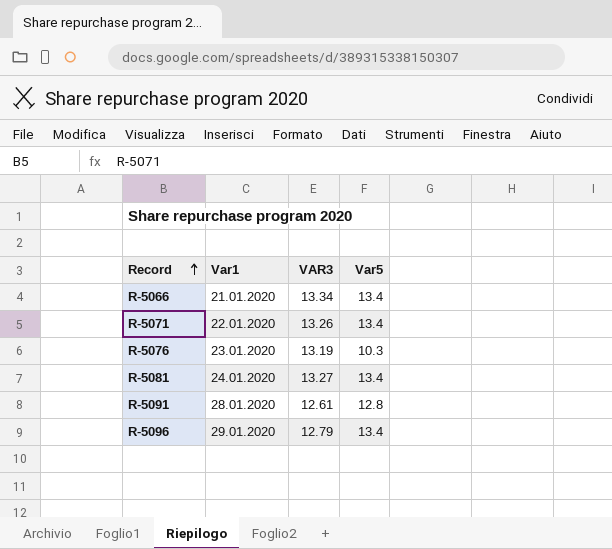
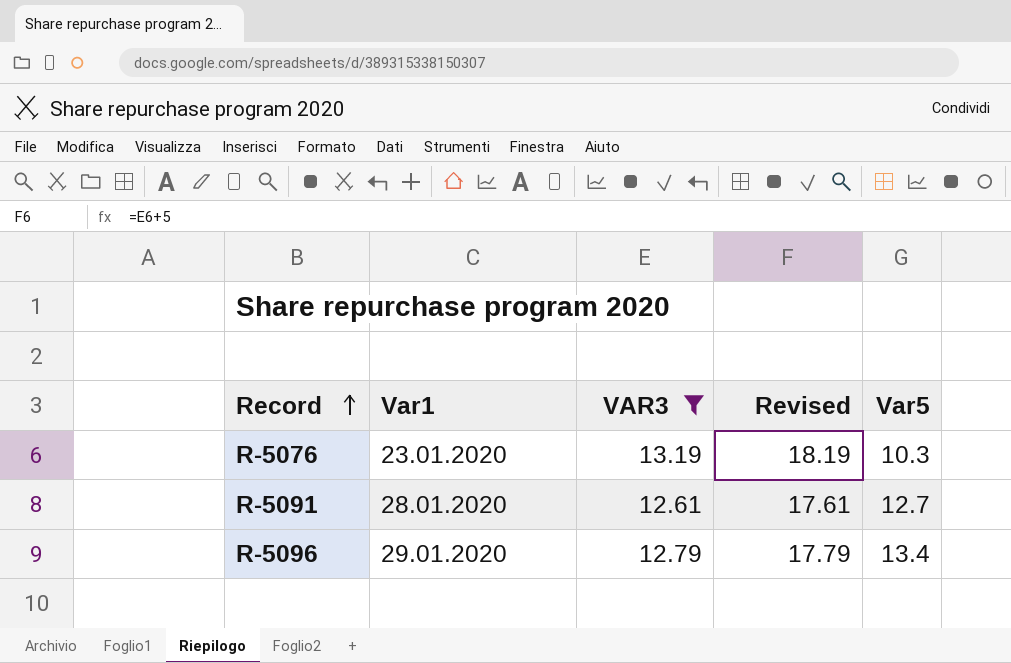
filter: none -> VAR3 <= 13.19
column Revised | formula: none -> [VAR3] + 5
R-5091 | Var5: 12.8 -> 12.7

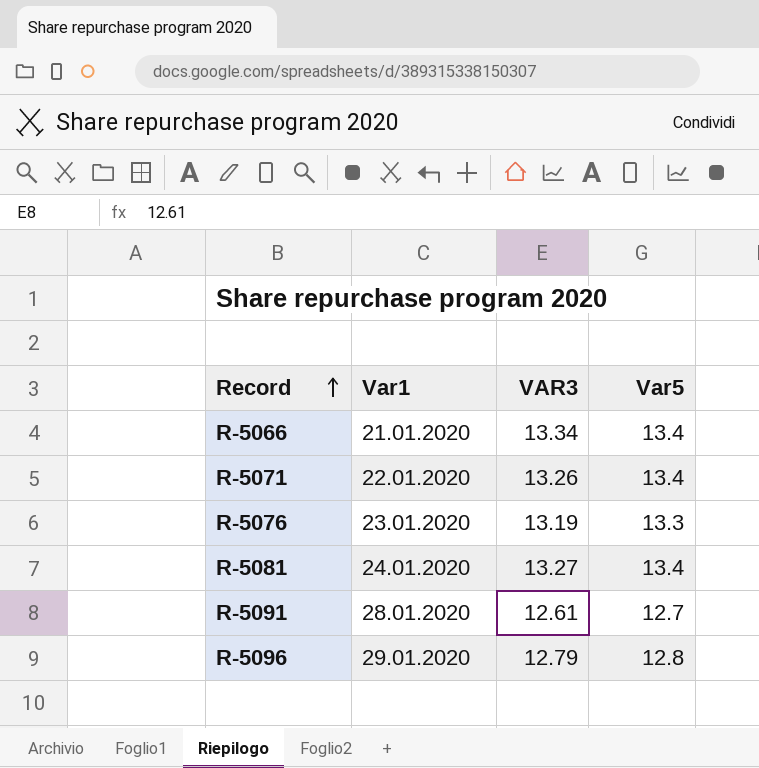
filter: VAR3 <= 13.19 -> none
column Revised | formula: [VAR3] + 5 -> none
R-5076 | Var5: 10.3 -> 13.3
R-5096 | Var5: 13.4 -> 12.8

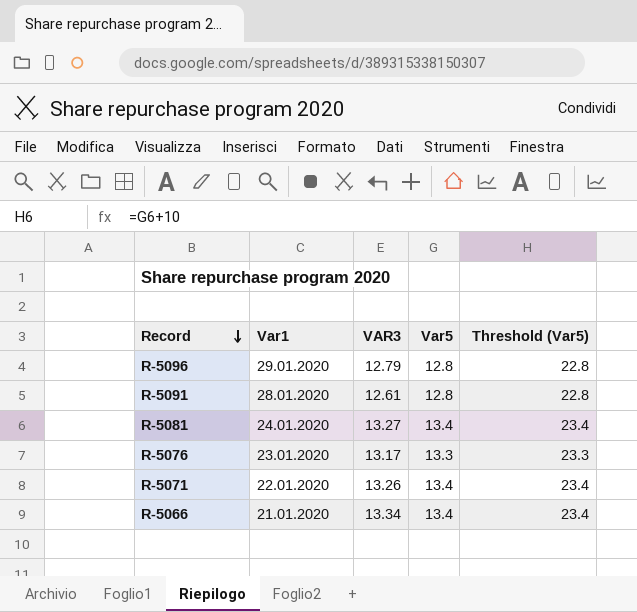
row order: Record ascending -> Record descending
column Threshold (Var5) | formula: none -> [Var5] + 10
R-5091 | Var5: 12.7 -> 12.8
R-5076 | VAR3: 13.19 -> 13.17

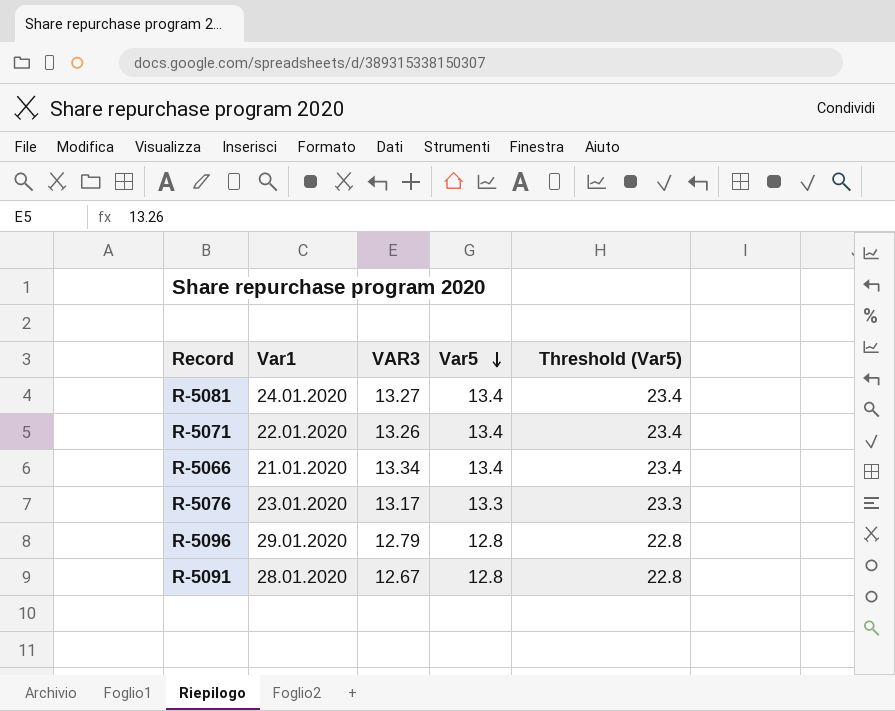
row order: Record descending -> Var5 descending
R-5091 | VAR3: 12.61 -> 12.67

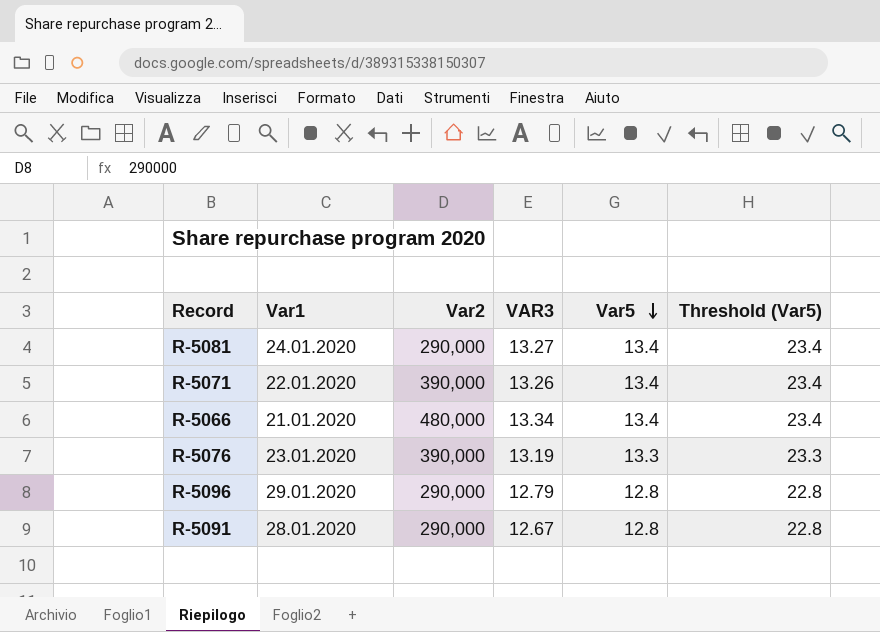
column Var2 | position: none -> 3
R-5076 | VAR3: 13.17 -> 13.19

